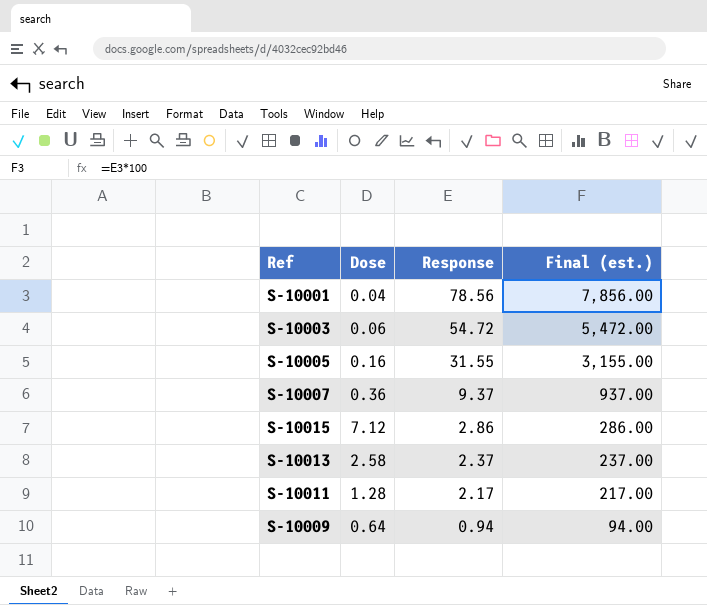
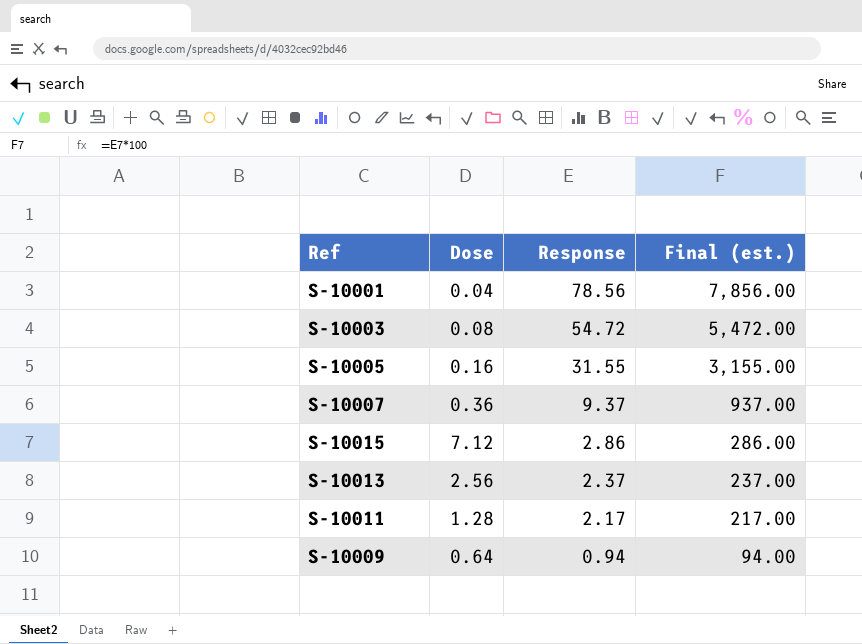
S-10003 | Dose: 0.06 -> 0.08
S-10013 | Dose: 2.58 -> 2.56

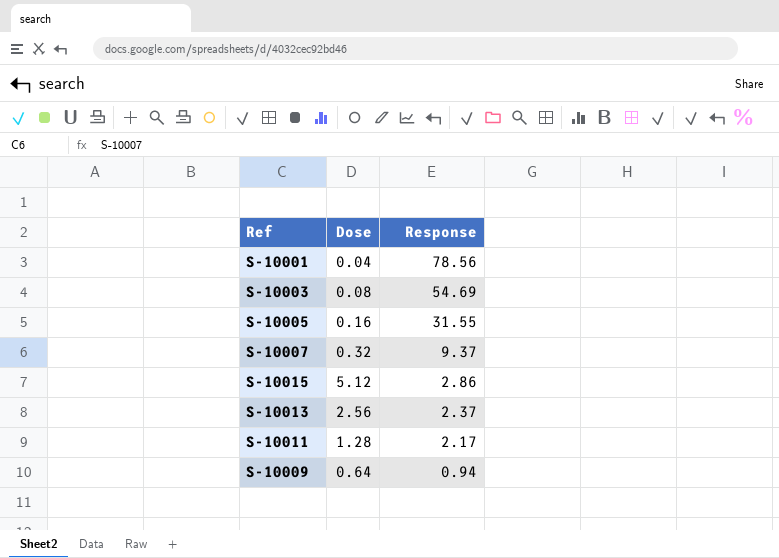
column Final (est.) | formula: [Response] * 100 -> none
S-10003 | Response: 54.72 -> 54.69
S-10007 | Dose: 0.36 -> 0.32
S-10015 | Dose: 7.12 -> 5.12

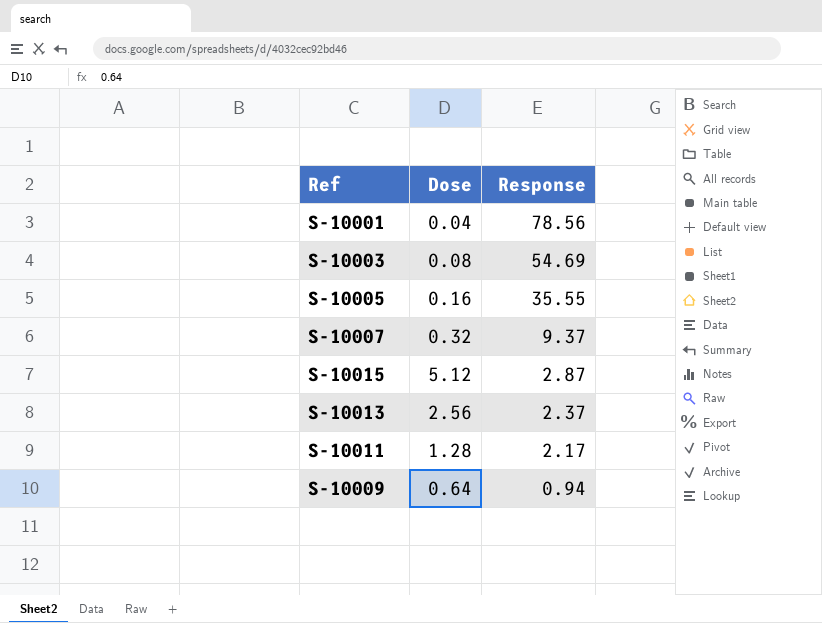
S-10005 | Response: 31.55 -> 35.55
S-10015 | Response: 2.86 -> 2.87

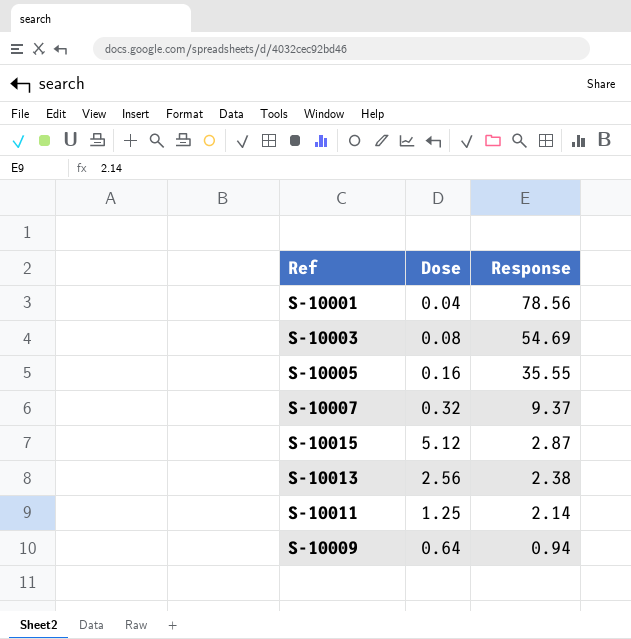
S-10013 | Response: 2.37 -> 2.38
S-10011 | Dose: 1.28 -> 1.25
S-10011 | Response: 2.17 -> 2.14

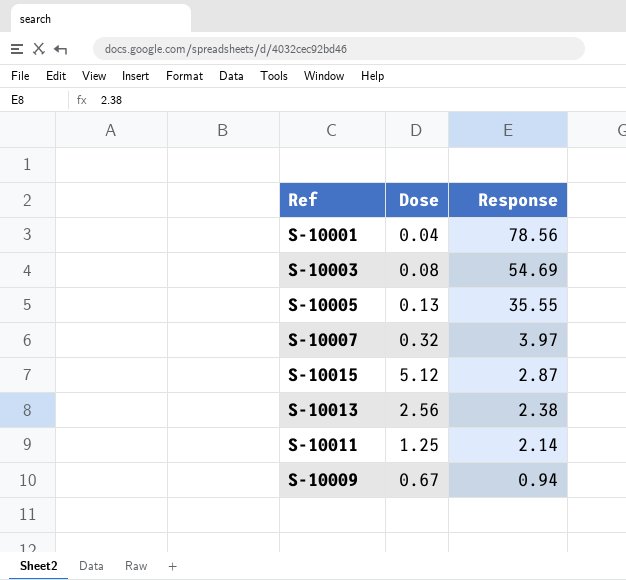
S-10005 | Dose: 0.16 -> 0.13
S-10007 | Response: 9.37 -> 3.97
S-10009 | Dose: 0.64 -> 0.67

